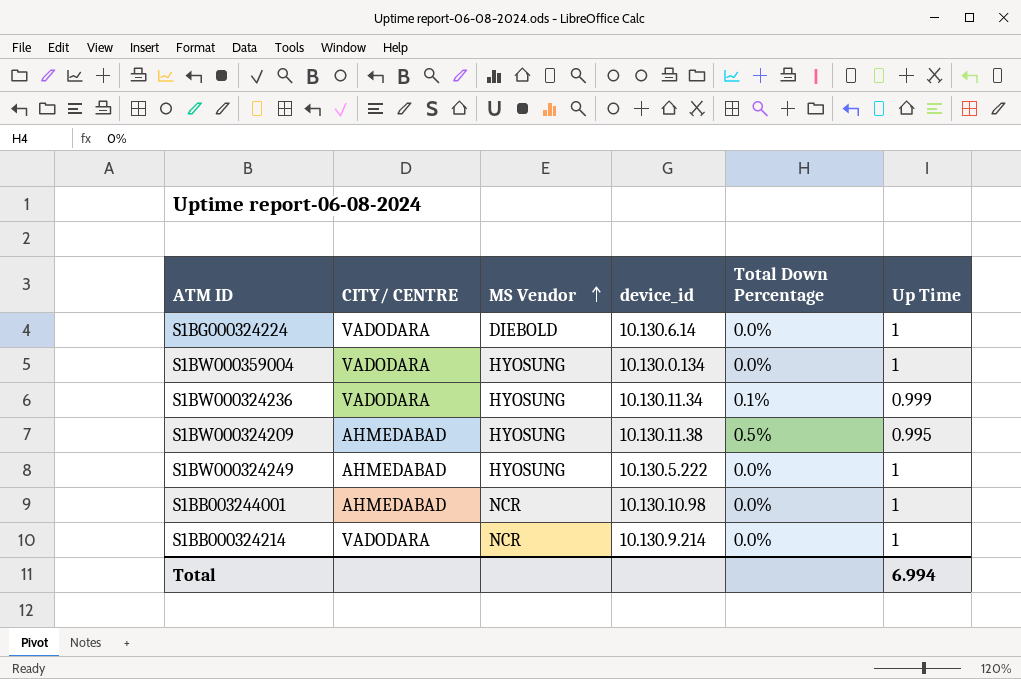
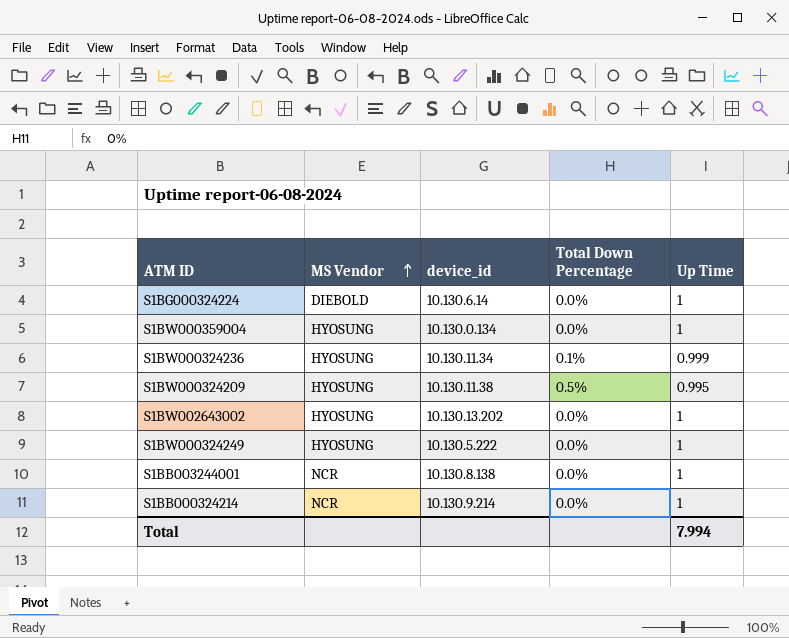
column CITY/ CENTRE | position: 2 -> none
row S1BW002643002: none -> HYOSUNG | 10.130.13.202 | 0.0% | 1
S1BB003244001 | device_id: 10.130.10.98 -> 10.130.8.138
Total | Up Time: 6.994 -> 7.994

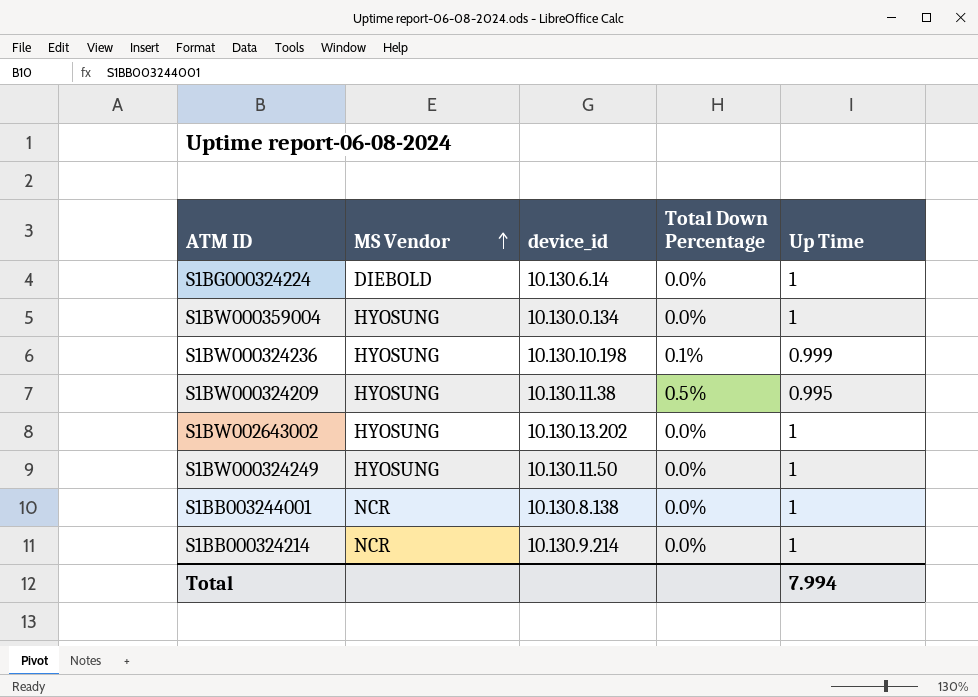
S1BW000324236 | device_id: 10.130.11.34 -> 10.130.10.198
S1BW000324249 | device_id: 10.130.5.222 -> 10.130.11.50

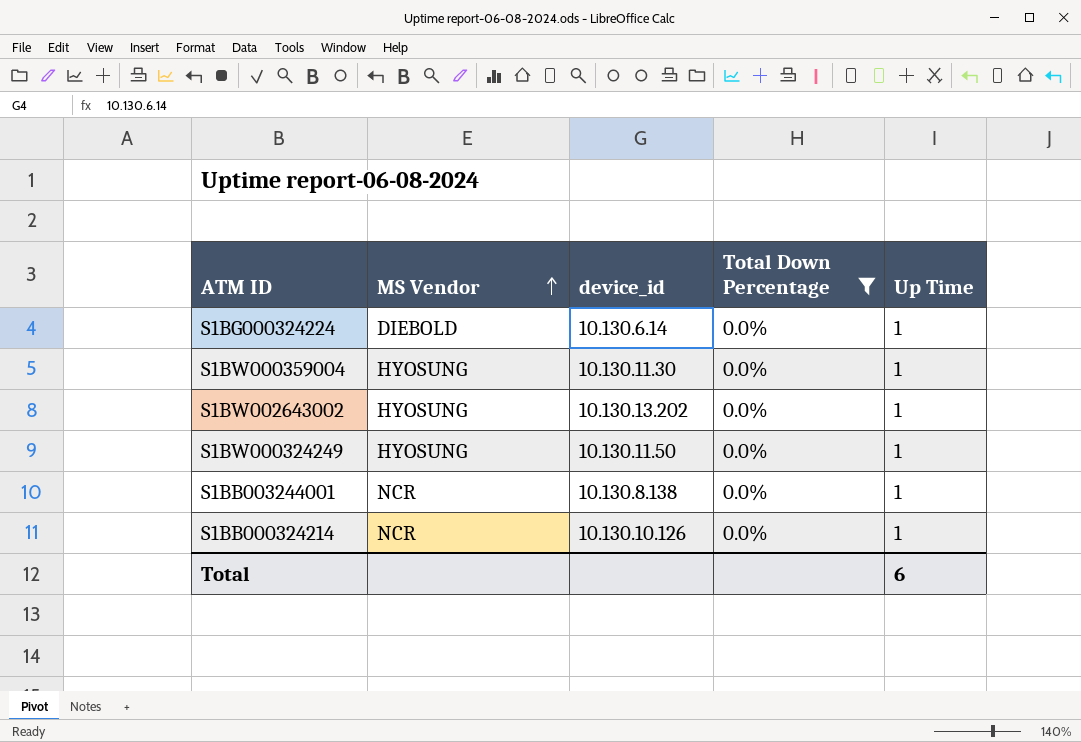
filter: none -> Total Down Percentage = 0.0%
S1BW000359004 | device_id: 10.130.0.134 -> 10.130.11.30
S1BB000324214 | device_id: 10.130.9.214 -> 10.130.10.126
Total | Up Time: 7.994 -> 6

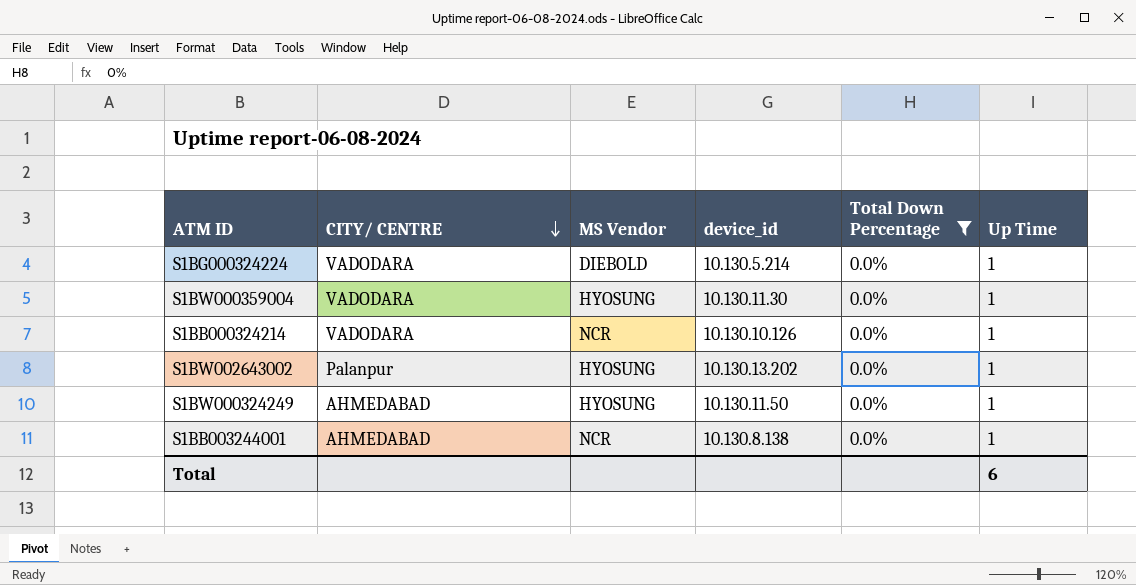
row order: MS Vendor ascending -> CITY/ CENTRE descending
column CITY/ CENTRE | position: none -> 2
S1BG000324224 | device_id: 10.130.6.14 -> 10.130.5.214

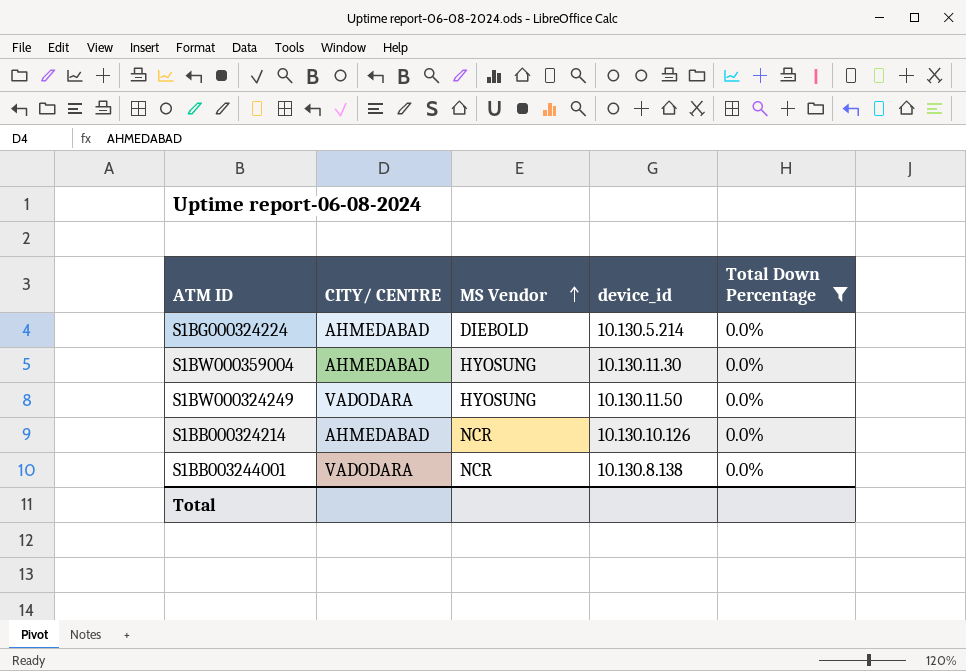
row order: CITY/ CENTRE descending -> MS Vendor ascending
column Up Time | position: 6 -> none
row S1BW002643002: Palanpur | HYOSUNG | 10.130.13.202 | 0.0% | 1 -> none
S1BG000324224 | CITY/ CENTRE: VADODARA -> AHMEDABAD
S1BW000359004 | CITY/ CENTRE: VADODARA -> AHMEDABAD
S1BW000324249 | CITY/ CENTRE: AHMEDABAD -> VADODARA
S1BB000324214 | CITY/ CENTRE: VADODARA -> AHMEDABAD
S1BB003244001 | CITY/ CENTRE: AHMEDABAD -> VADODARA

